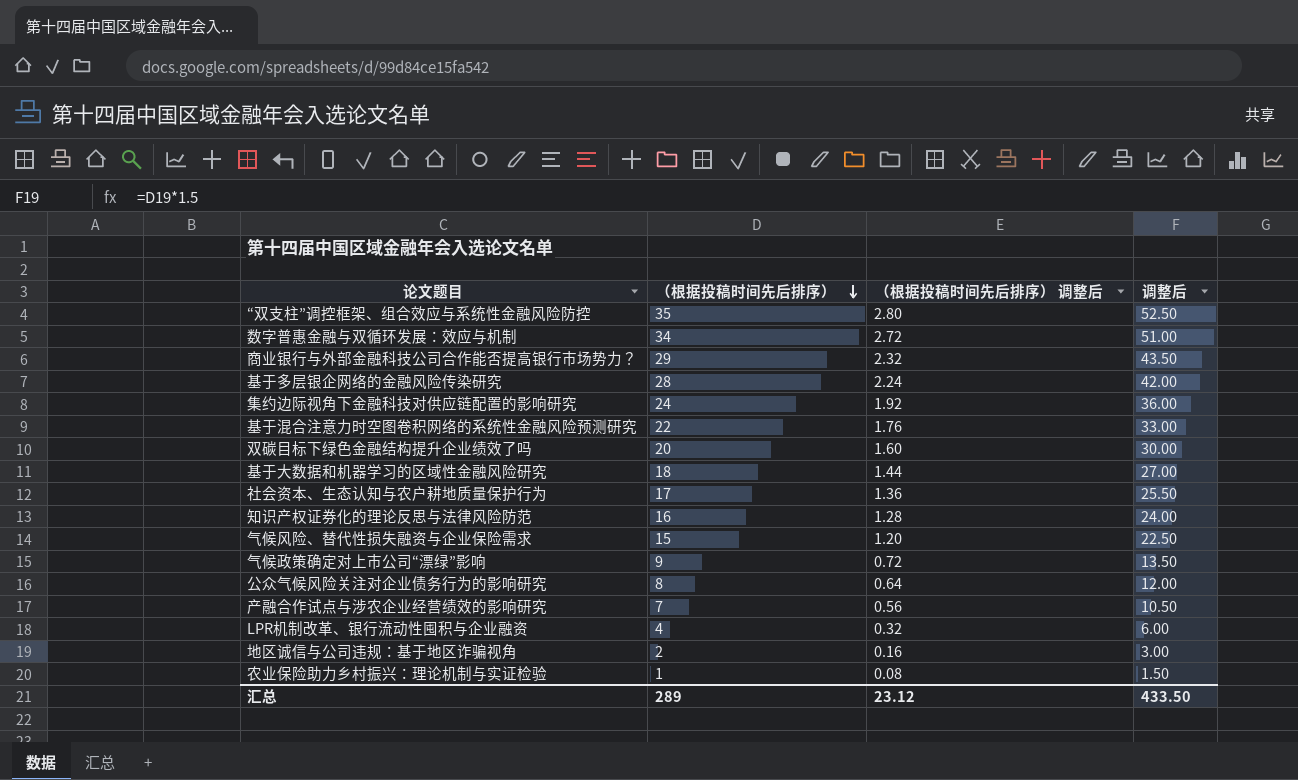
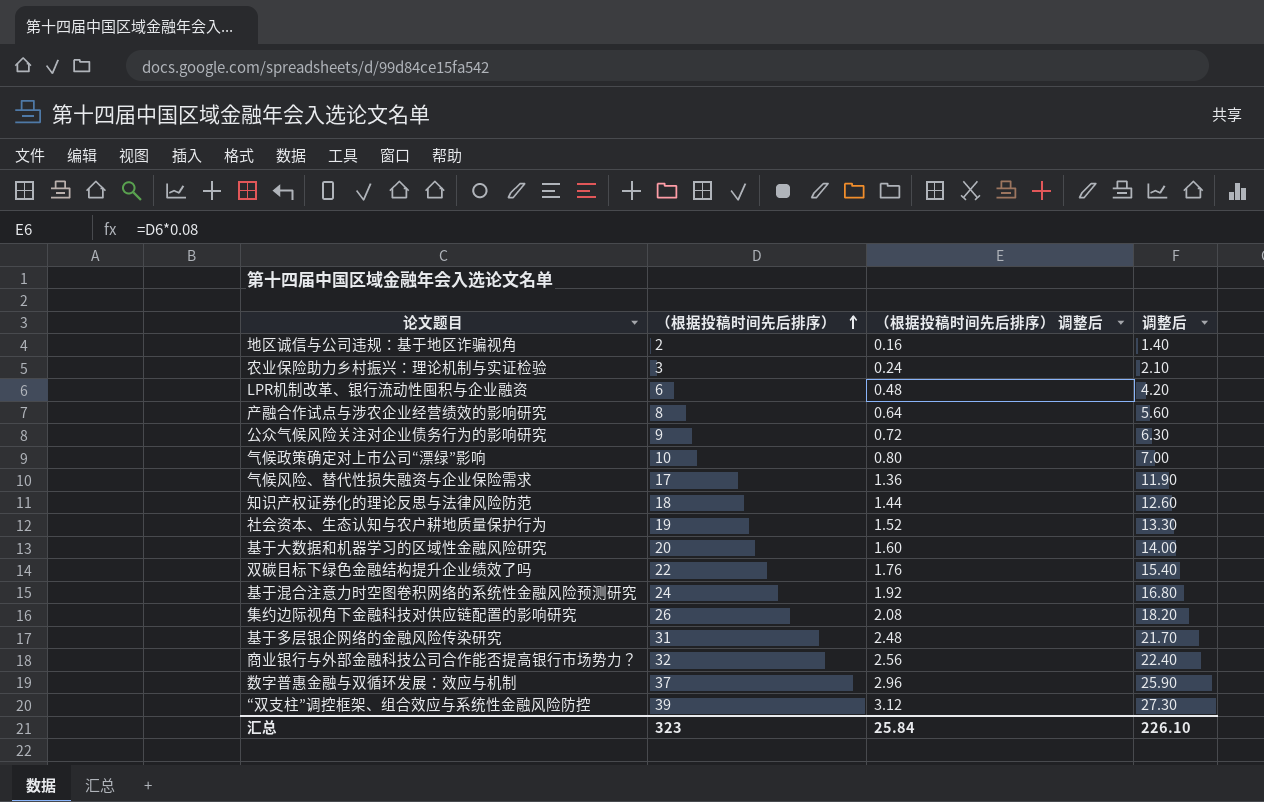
row order: （根据投稿时间先后排序） descending -> （根据投稿时间先后排序） ascending
column 调整后 | formula: [（根据投稿时间先后排序）] * 1.5 -> [（根据投稿时间先后排序）] * 0.7
农业保险助力乡村振兴：理论机制与实证检验 | （根据投稿时间先后排序）: 1 -> 3
农业保险助力乡村振兴：理论机制与实证检验 | （根据投稿时间先后排序） 调整后: 0.08 -> 0.24
LPR机制改革、银行流动性囤积与企业融资 | （根据投稿时间先后排序）: 4 -> 6
LPR机制改革、银行流动性囤积与企业融资 | （根据投稿时间先后排序） 调整后: 0.32 -> 0.48
产融合作试点与涉农企业经营绩效的影响研究 | （根据投稿时间先后排序）: 7 -> 8
产融合作试点与涉农企业经营绩效的影响研究 | （根据投稿时间先后排序） 调整后: 0.56 -> 0.64
公众气候风险关注对企业债务行为的影响研究 | （根据投稿时间先后排序）: 8 -> 9
公众气候风险关注对企业债务行为的影响研究 | （根据投稿时间先后排序） 调整后: 0.64 -> 0.72
气候政策确定对上市公司“漂绿”影响 | （根据投稿时间先后排序）: 9 -> 10
气候政策确定对上市公司“漂绿”影响 | （根据投稿时间先后排序） 调整后: 0.72 -> 0.80
气候风险、替代性损失融资与企业保险需求 | （根据投稿时间先后排序）: 15 -> 17
气候风险、替代性损失融资与企业保险需求 | （根据投稿时间先后排序） 调整后: 1.20 -> 1.36
知识产权证券化的理论反思与法律风险防范 | （根据投稿时间先后排序）: 16 -> 18
知识产权证券化的理论反思与法律风险防范 | （根据投稿时间先后排序） 调整后: 1.28 -> 1.44
社会资本、生态认知与农户耕地质量保护行为 | （根据投稿时间先后排序）: 17 -> 19
社会资本、生态认知与农户耕地质量保护行为 | （根据投稿时间先后排序） 调整后: 1.36 -> 1.52
基于大数据和机器学习的区域性金融风险研究 | （根据投稿时间先后排序）: 18 -> 20
基于大数据和机器学习的区域性金融风险研究 | （根据投稿时间先后排序） 调整后: 1.44 -> 1.60
双碳目标下绿色金融结构提升企业绩效了吗 | （根据投稿时间先后排序）: 20 -> 22
双碳目标下绿色金融结构提升企业绩效了吗 | （根据投稿时间先后排序） 调整后: 1.60 -> 1.76
基于混合注意力时空图卷积网络的系统性金融风险预测研究 | （根据投稿时间先后排序）: 22 -> 24
基于混合注意力时空图卷积网络的系统性金融风险预测研究 | （根据投稿时间先后排序） 调整后: 1.76 -> 1.92
集约边际视角下金融科技对供应链配置的影响研究 | （根据投稿时间先后排序）: 24 -> 26
集约边际视角下金融科技对供应链配置的影响研究 | （根据投稿时间先后排序） 调整后: 1.92 -> 2.08
基于多层银企网络的金融风险传染研究 | （根据投稿时间先后排序）: 28 -> 31
基于多层银企网络的金融风险传染研究 | （根据投稿时间先后排序） 调整后: 2.24 -> 2.48
商业银行与外部金融科技公司合作能否提高银行市场势力？ | （根据投稿时间先后排序）: 29 -> 32
商业银行与外部金融科技公司合作能否提高银行市场势力？ | （根据投稿时间先后排序） 调整后: 2.32 -> 2.56
数字普惠金融与双循环发展：效应与机制 | （根据投稿时间先后排序）: 34 -> 37
数字普惠金融与双循环发展：效应与机制 | （根据投稿时间先后排序） 调整后: 2.72 -> 2.96
“双支柱”调控框架、组合效应与系统性金融风险防控 | （根据投稿时间先后排序）: 35 -> 39
“双支柱”调控框架、组合效应与系统性金融风险防控 | （根据投稿时间先后排序） 调整后: 2.80 -> 3.12
汇总 | （根据投稿时间先后排序）: 289 -> 323
汇总 | （根据投稿时间先后排序） 调整后: 23.12 -> 25.84
汇总 | 调整后: 433.50 -> 226.10

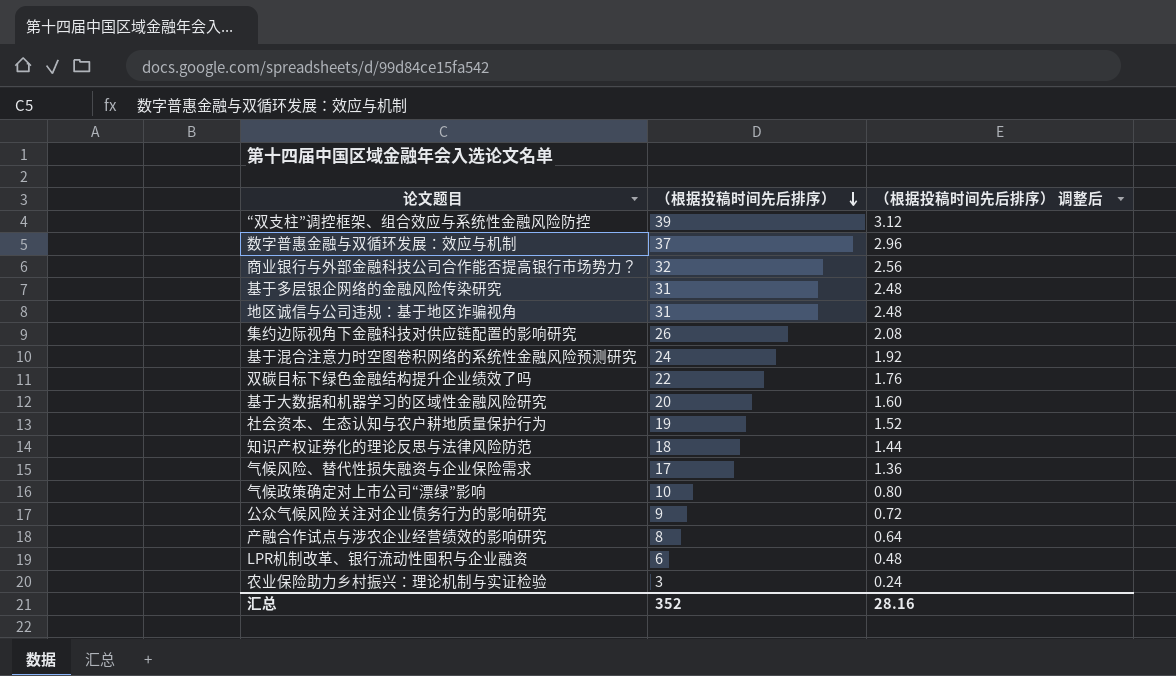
row order: （根据投稿时间先后排序） ascending -> （根据投稿时间先后排序） descending
column 调整后 | formula: [（根据投稿时间先后排序）] * 0.7 -> none
地区诚信与公司违规：基于地区诈骗视角 | （根据投稿时间先后排序）: 2 -> 31
地区诚信与公司违规：基于地区诈骗视角 | （根据投稿时间先后排序） 调整后: 0.16 -> 2.48
汇总 | （根据投稿时间先后排序）: 323 -> 352
汇总 | （根据投稿时间先后排序） 调整后: 25.84 -> 28.16

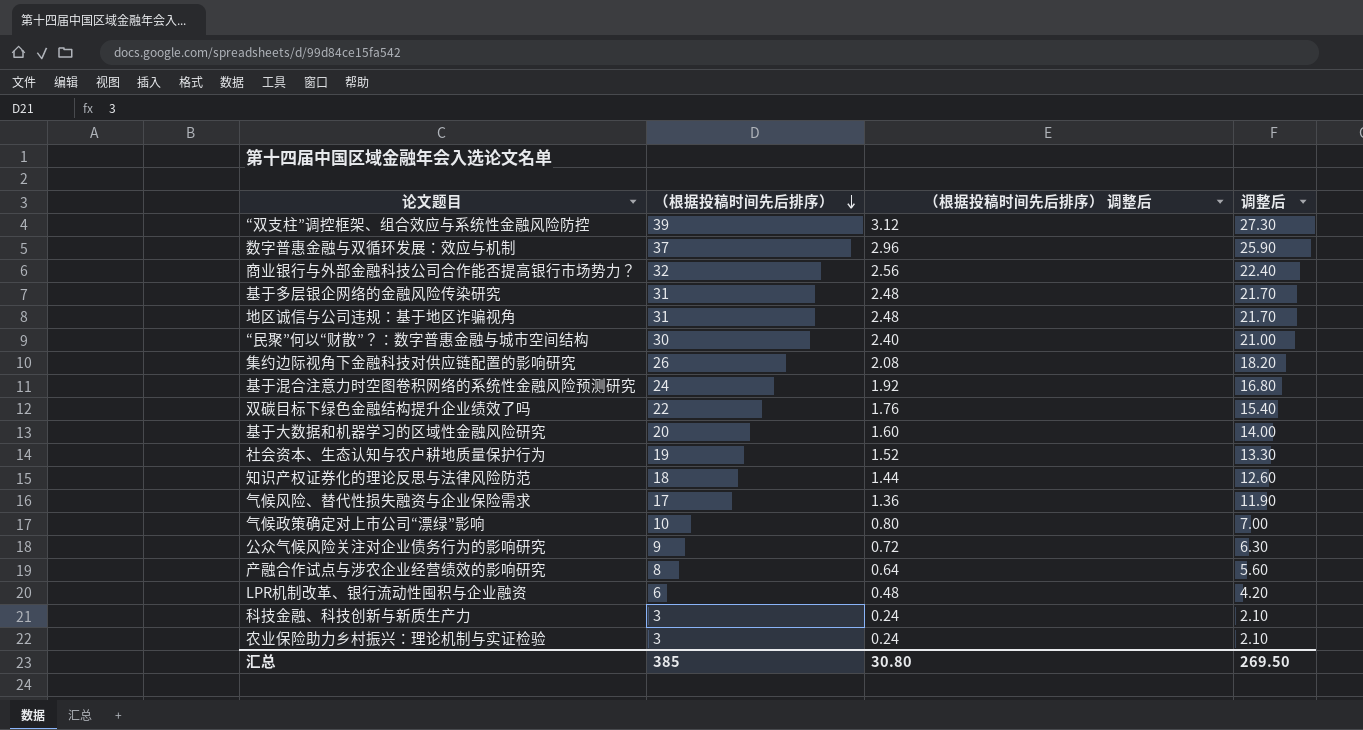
column 调整后 | formula: none -> [（根据投稿时间先后排序）] * 0.7
row “民聚”何以“财散”？：数字普惠金融与城市空间结构: none -> 30 | 2.40 | 21.00
row 科技金融、科技创新与新质生产力: none -> 3 | 0.24 | 2.10
汇总 | （根据投稿时间先后排序）: 352 -> 385
汇总 | （根据投稿时间先后排序） 调整后: 28.16 -> 30.80

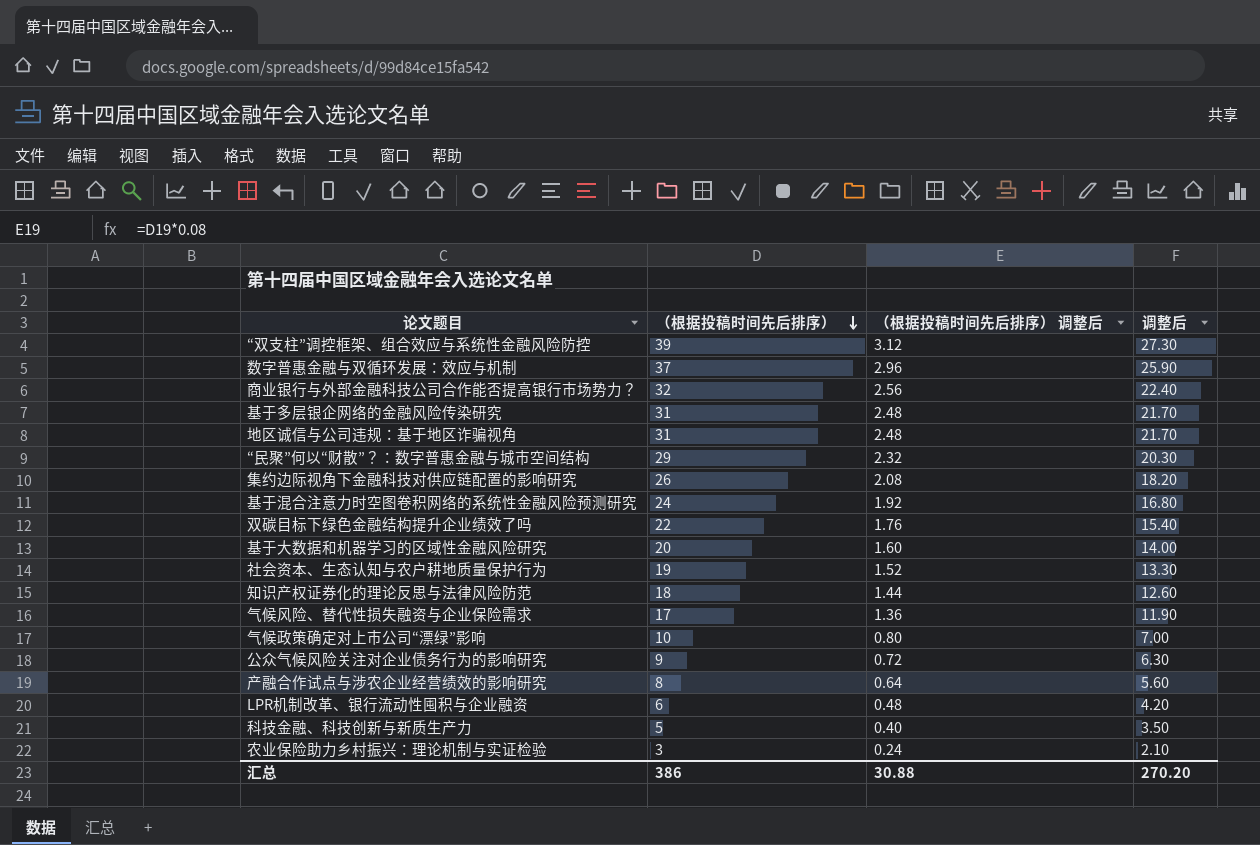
“民聚”何以“财散”？：数字普惠金融与城市空间结构 | （根据投稿时间先后排序）: 30 -> 29
“民聚”何以“财散”？：数字普惠金融与城市空间结构 | （根据投稿时间先后排序） 调整后: 2.40 -> 2.32
“民聚”何以“财散”？：数字普惠金融与城市空间结构 | 调整后: 21.00 -> 20.30
科技金融、科技创新与新质生产力 | （根据投稿时间先后排序）: 3 -> 5
科技金融、科技创新与新质生产力 | （根据投稿时间先后排序） 调整后: 0.24 -> 0.40
科技金融、科技创新与新质生产力 | 调整后: 2.10 -> 3.50
汇总 | （根据投稿时间先后排序）: 385 -> 386
汇总 | （根据投稿时间先后排序） 调整后: 30.80 -> 30.88
汇总 | 调整后: 269.50 -> 270.20

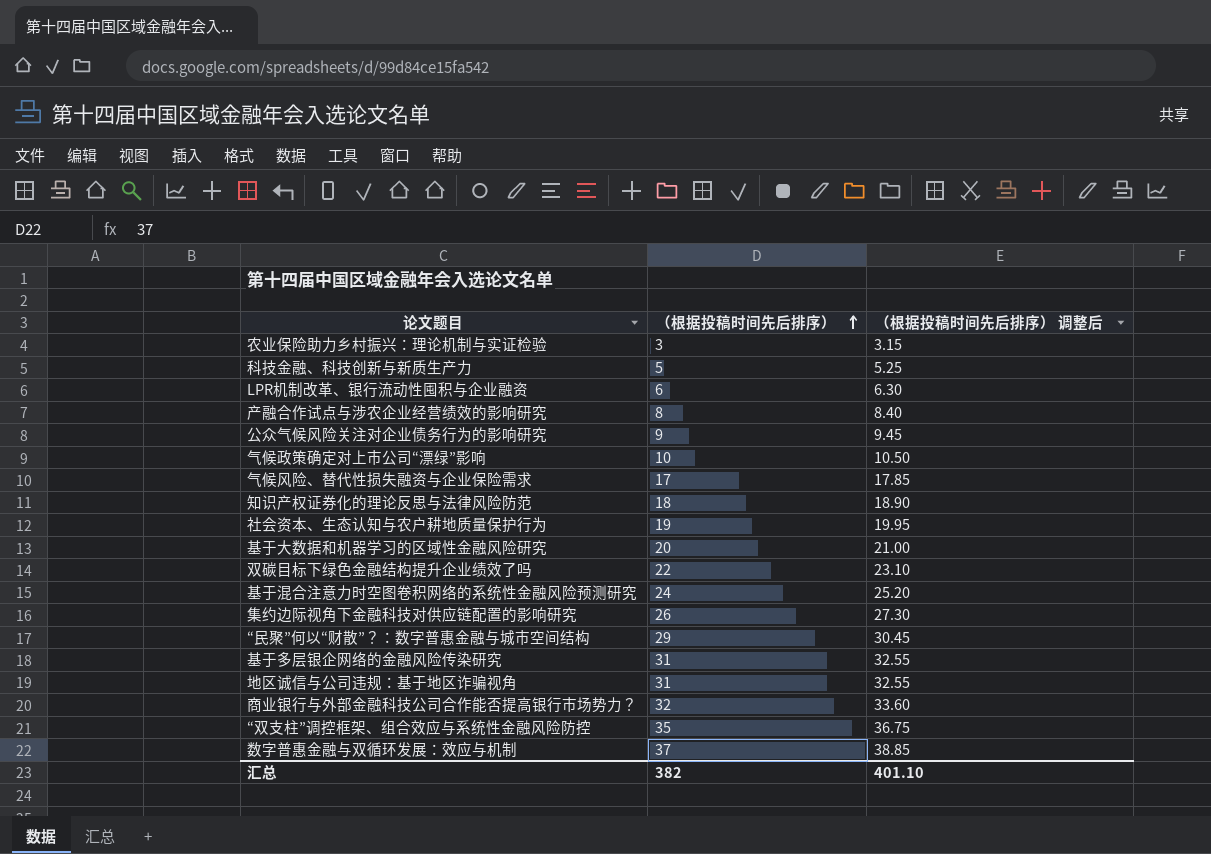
row order: （根据投稿时间先后排序） descending -> （根据投稿时间先后排序） ascending
column 调整后 | formula: [（根据投稿时间先后排序）] * 0.7 -> none
column （根据投稿时间先后排序） 调整后 | formula: [（根据投稿时间先后排序）] * 0.08 -> [（根据投稿时间先后排序）] * 1.05
“双支柱”调控框架、组合效应与系统性金融风险防控 | （根据投稿时间先后排序）: 39 -> 35
汇总 | （根据投稿时间先后排序）: 386 -> 382
汇总 | （根据投稿时间先后排序） 调整后: 30.88 -> 401.10

